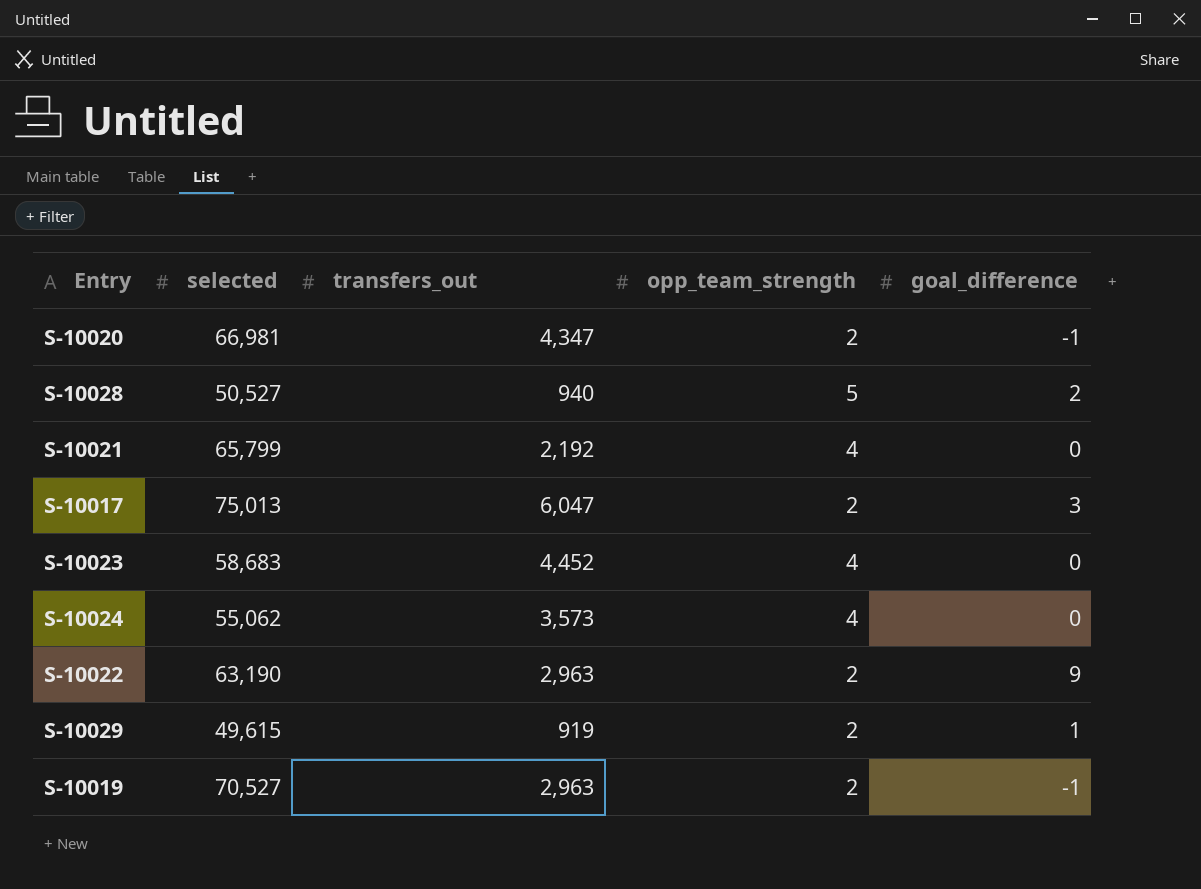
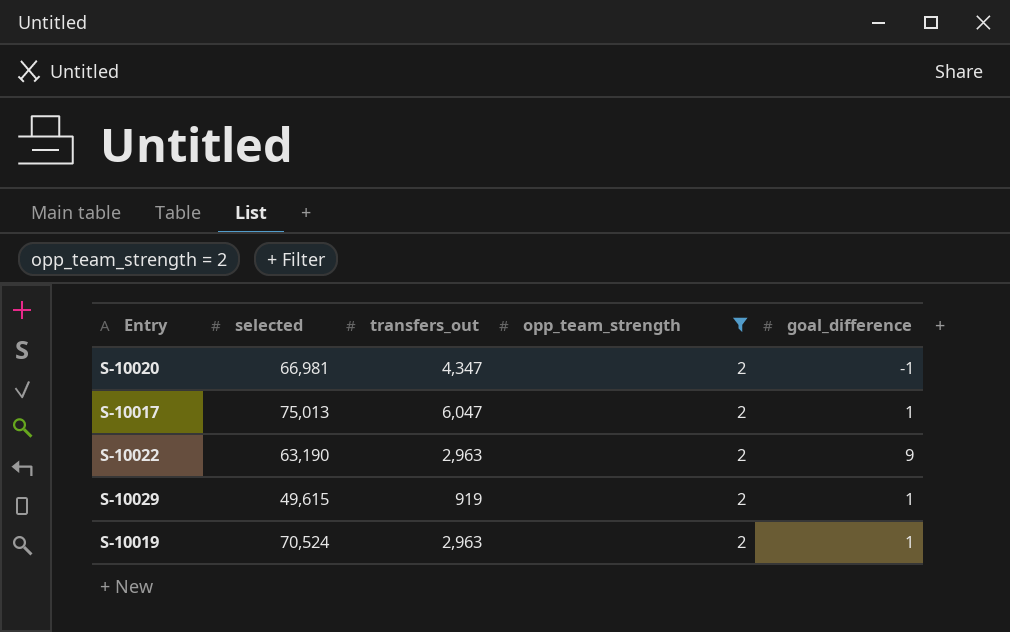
filter: none -> opp_team_strength = 2
S-10017 | goal_difference: 3 -> 1
S-10019 | selected: 70,527 -> 70,524
S-10019 | goal_difference: -1 -> 1

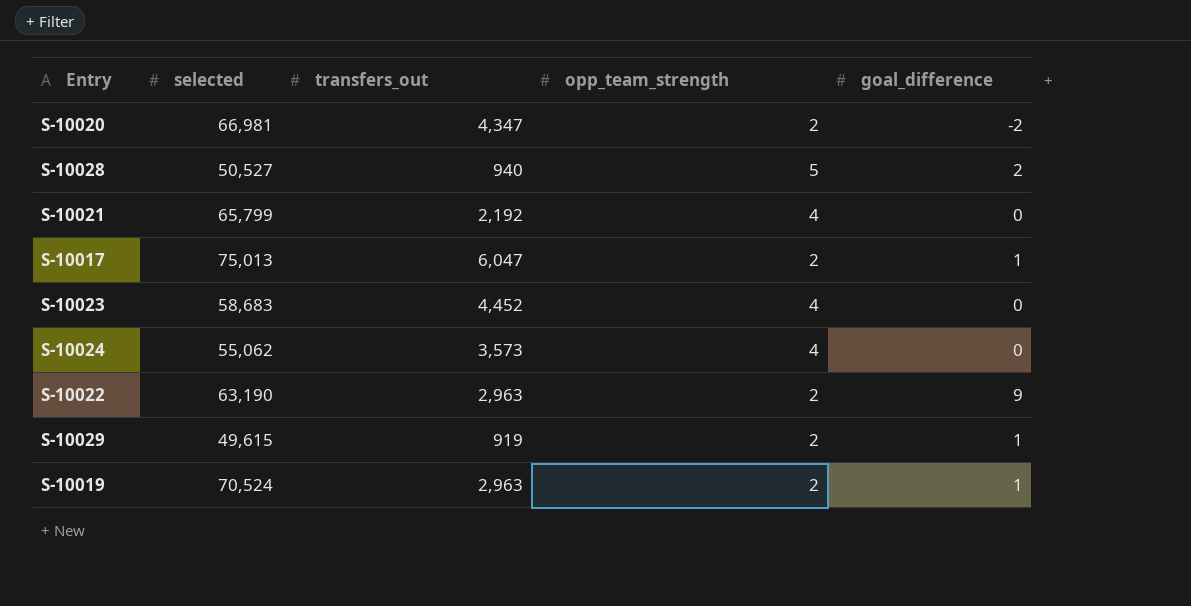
filter: opp_team_strength = 2 -> none
S-10020 | goal_difference: -1 -> -2

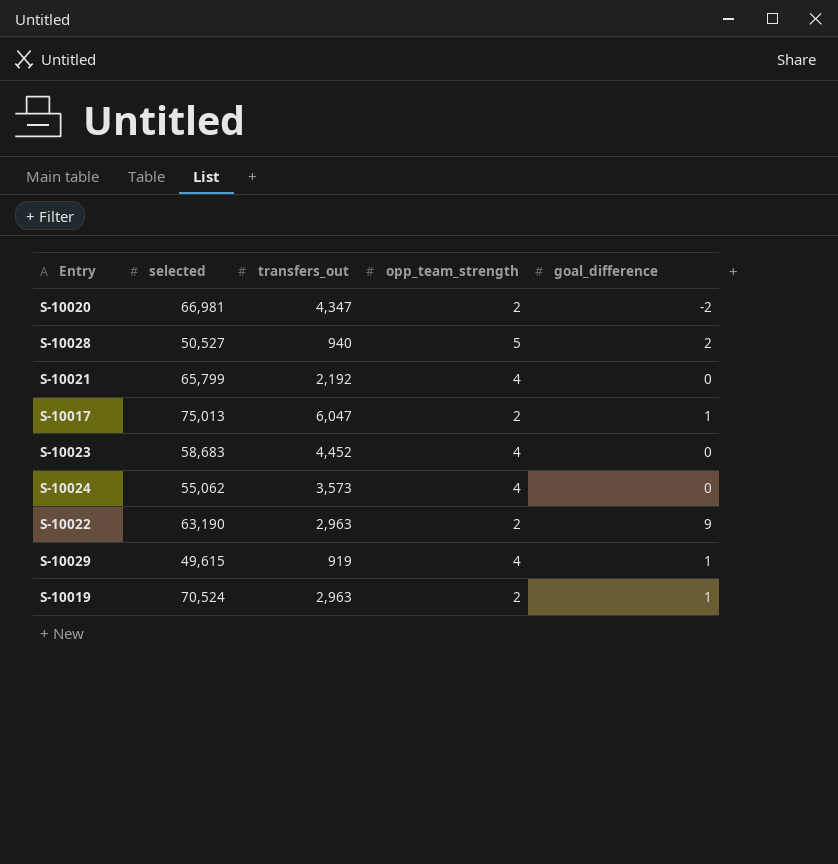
S-10029 | opp_team_strength: 2 -> 4

